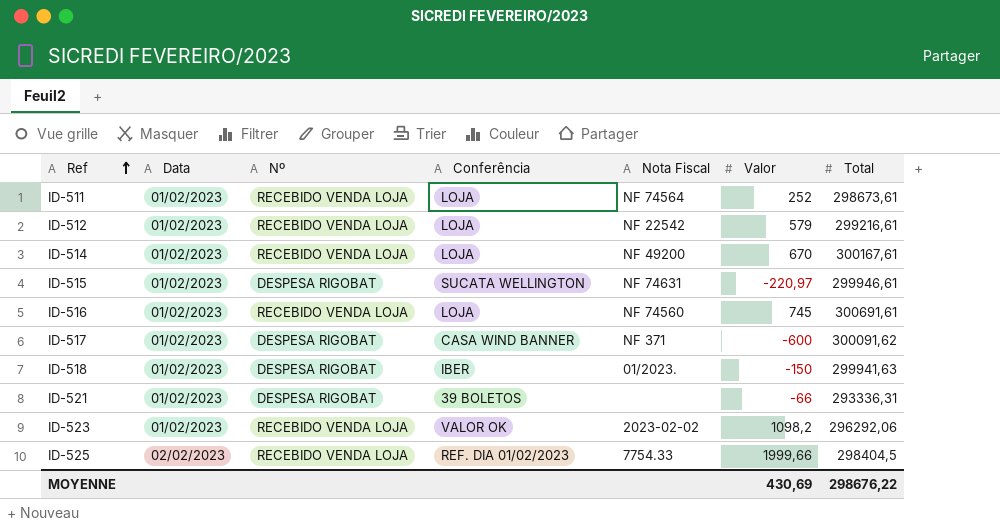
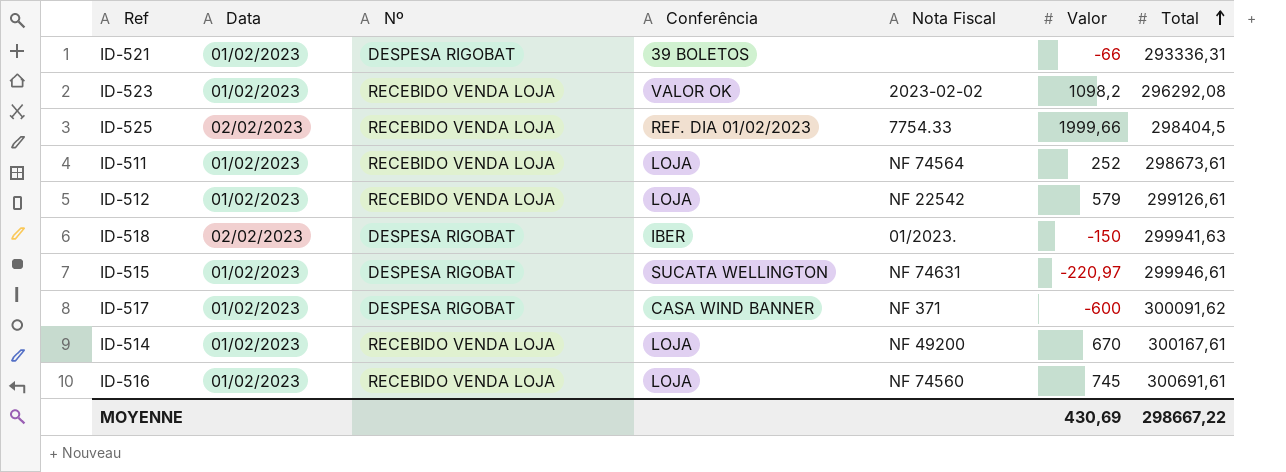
row order: Ref ascending -> Total ascending
ID-523 | Total: 296292,06 -> 296292,08
ID-512 | Total: 299216,61 -> 299126,61
ID-518 | Data: 01/02/2023 -> 02/02/2023
MOYENNE | Total: 298676,22 -> 298667,22

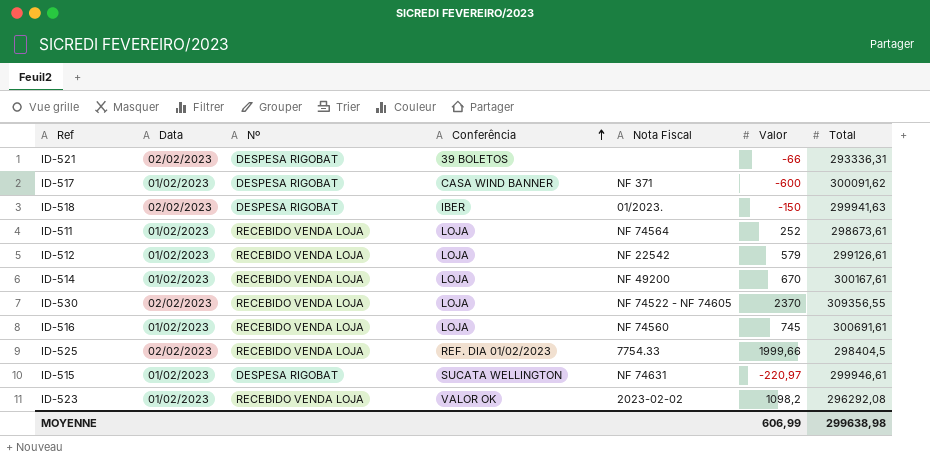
row order: Total ascending -> Conferência ascending
ID-521 | Data: 01/02/2023 -> 02/02/2023
row ID-530: none -> 02/02/2023 | RECEBIDO VENDA LOJA | LOJA | NF 74522 - NF 74605 | 2370 | 309356,55
MOYENNE | Valor: 430,69 -> 606,99
MOYENNE | Total: 298667,22 -> 299638,98

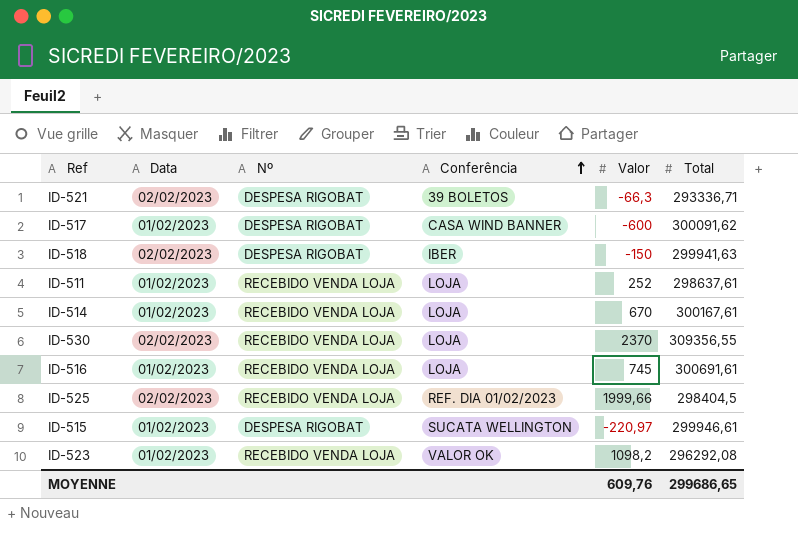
column Nota Fiscal | position: 5 -> none
row ID-512: 01/02/2023 | RECEBIDO VENDA LOJA | LOJA | NF 22542 | 579 | 299126,61 -> none
ID-521 | Valor: -66 -> -66,3
ID-521 | Total: 293336,31 -> 293336,71
ID-511 | Total: 298673,61 -> 298637,61
MOYENNE | Valor: 606,99 -> 609,76
MOYENNE | Total: 299638,98 -> 299686,65

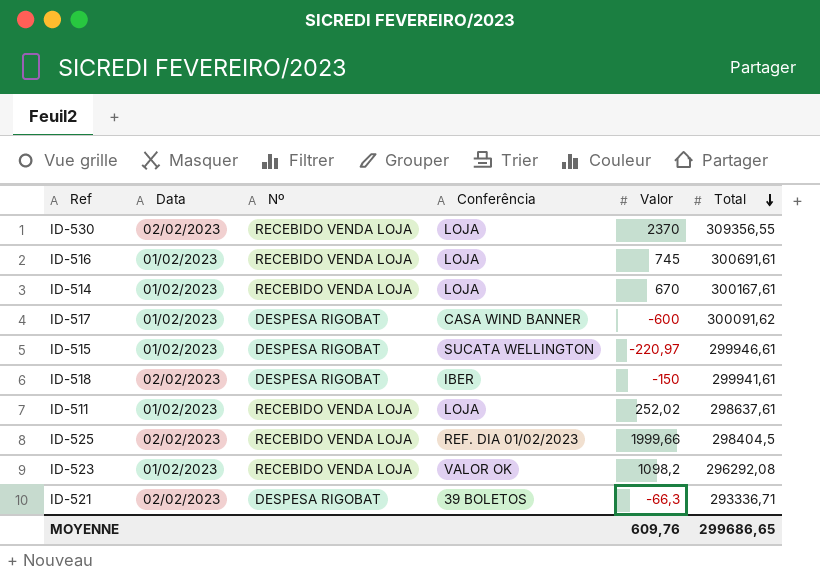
row order: Conferência ascending -> Total descending
ID-518 | Total: 299941,63 -> 299941,61
ID-511 | Valor: 252 -> 252,02

